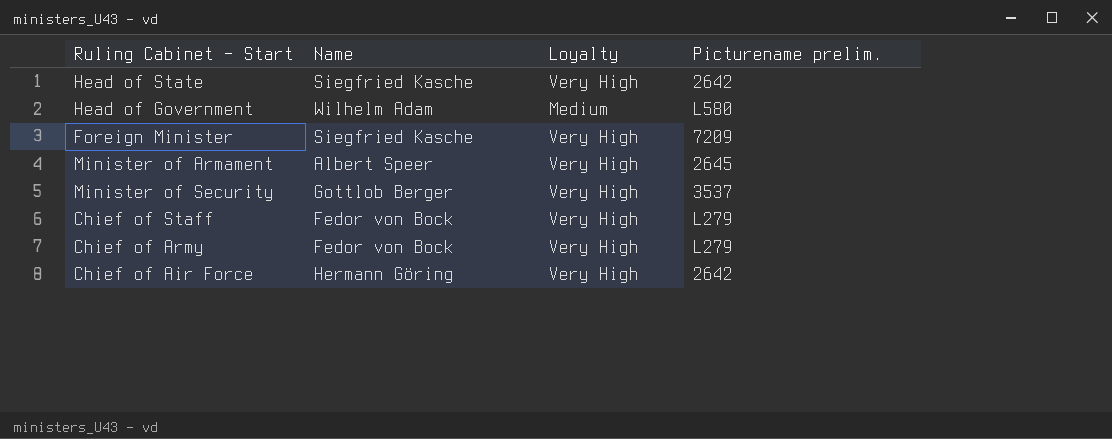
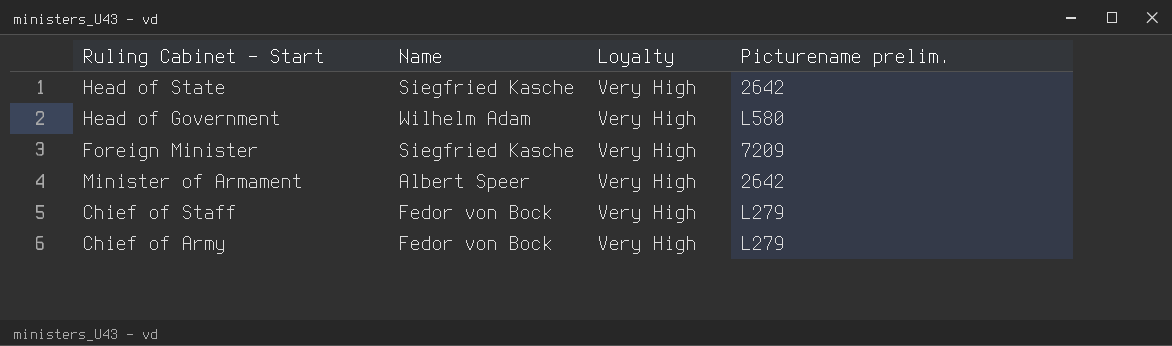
row Minister of Security: Gottlob Berger | Very High | 3537 -> none
row Chief of Air Force: Hermann Göring | Very High | 2642 -> none
Head of Government | Loyalty: Medium -> Very High
Minister of Armament | Picturename prelim.: 2645 -> 2642

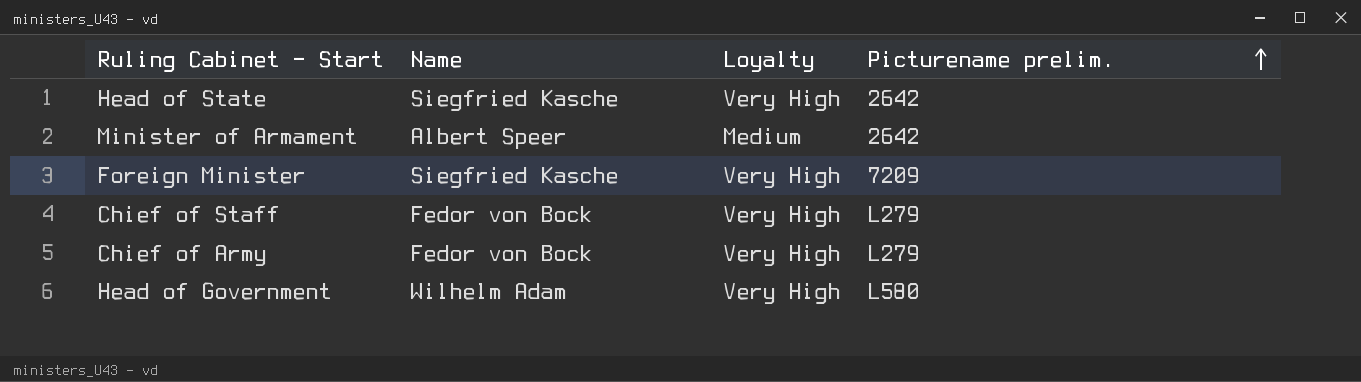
row order: none -> Picturename prelim. ascending
Minister of Armament | Loyalty: Very High -> Medium

